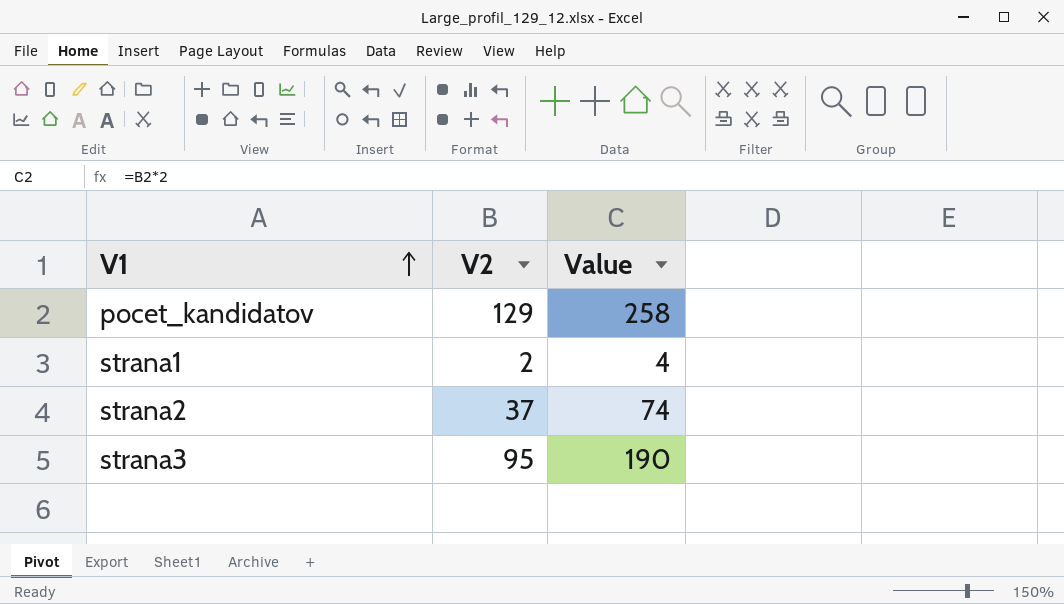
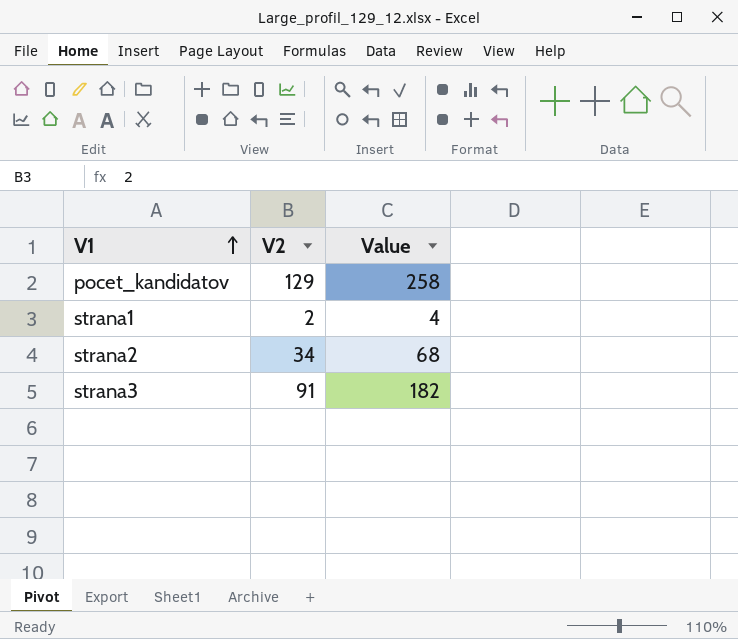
strana2 | V2: 37 -> 34
strana2 | Value: 74 -> 68
strana3 | V2: 95 -> 91
strana3 | Value: 190 -> 182

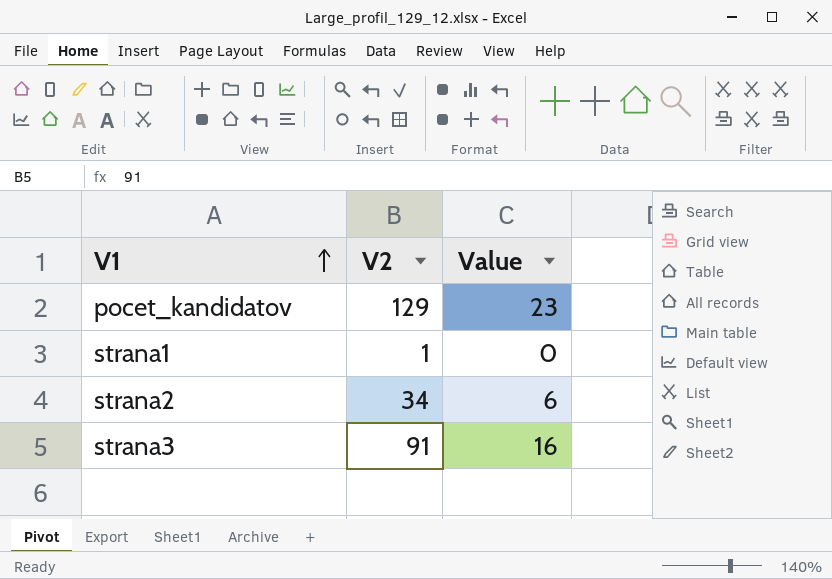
column Value | formula: [V2] * 2 -> [V2] * 0.18
strana1 | V2: 2 -> 1

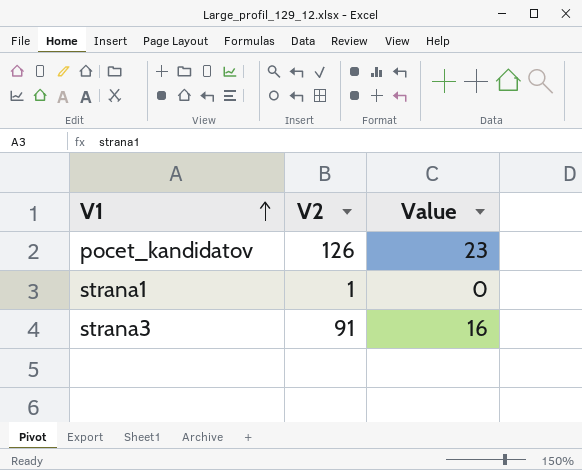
row strana2: 34 | 6 -> none
pocet_kandidatov | V2: 129 -> 126

